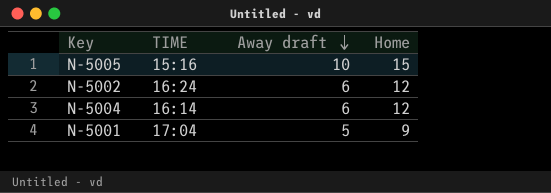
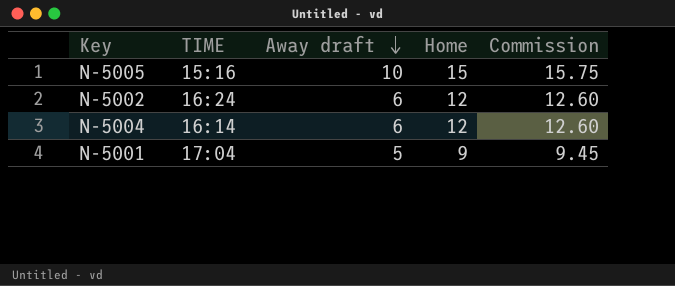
column Commission | formula: none -> [Home] * 1.05

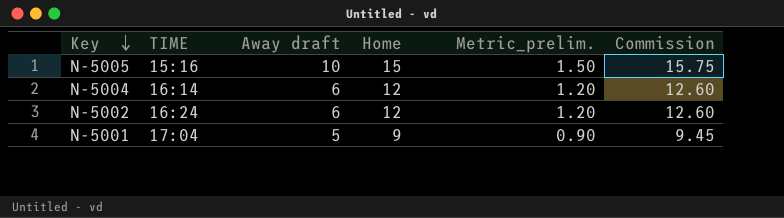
row order: Away draft descending -> Key descending
column Metric_prelim. | formula: none -> [Home] * 0.1

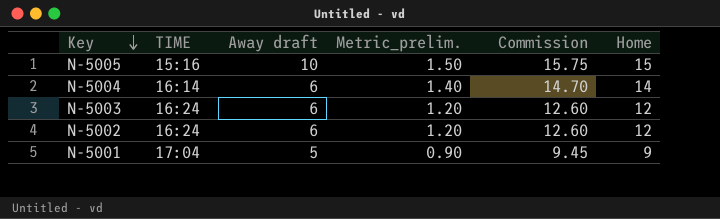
column Home | position: 4 -> 6
N-5004 | Metric_prelim.: 1.20 -> 1.40
N-5004 | Commission: 12.60 -> 14.70
N-5004 | Home: 12 -> 14
row N-5003: none -> 16:24 | 6 | 1.20 | 12.60 | 12

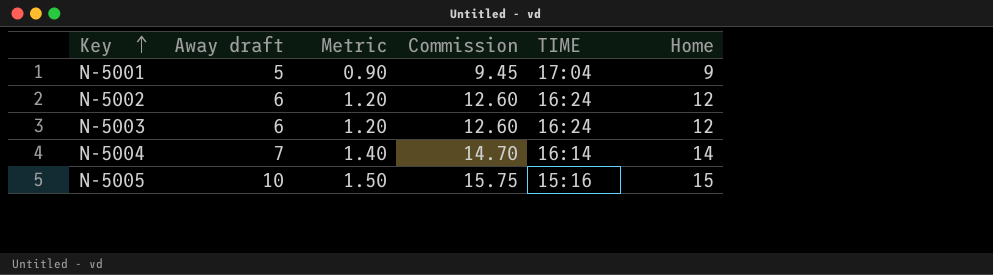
row order: Key descending -> Key ascending
column name: Metric_prelim. -> Metric
column TIME | position: 2 -> 5
N-5004 | Away draft: 6 -> 7

